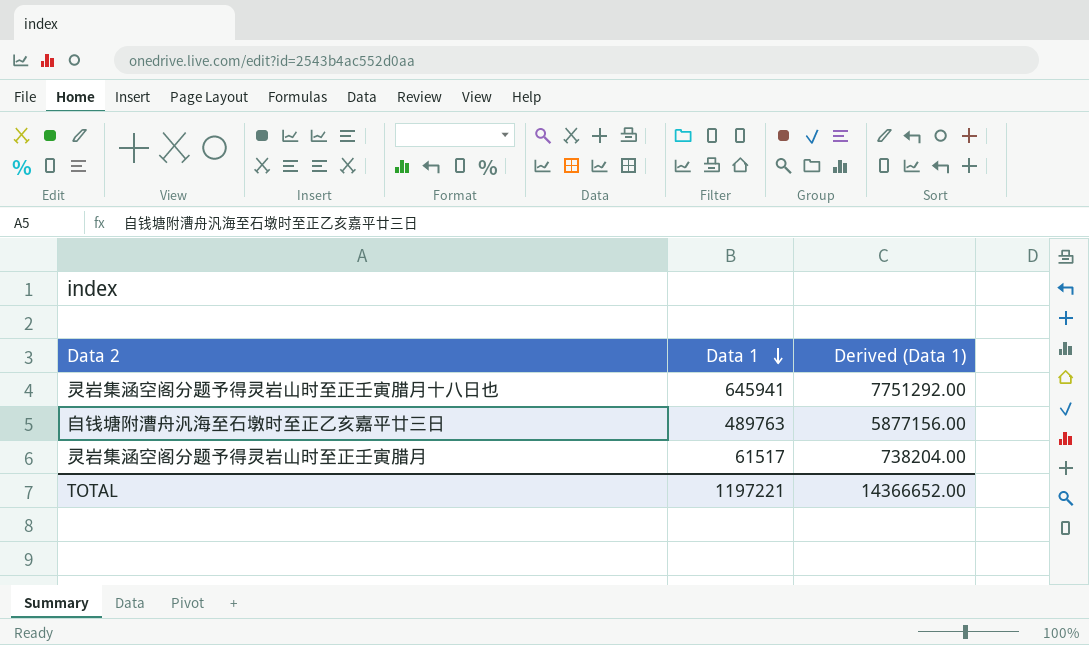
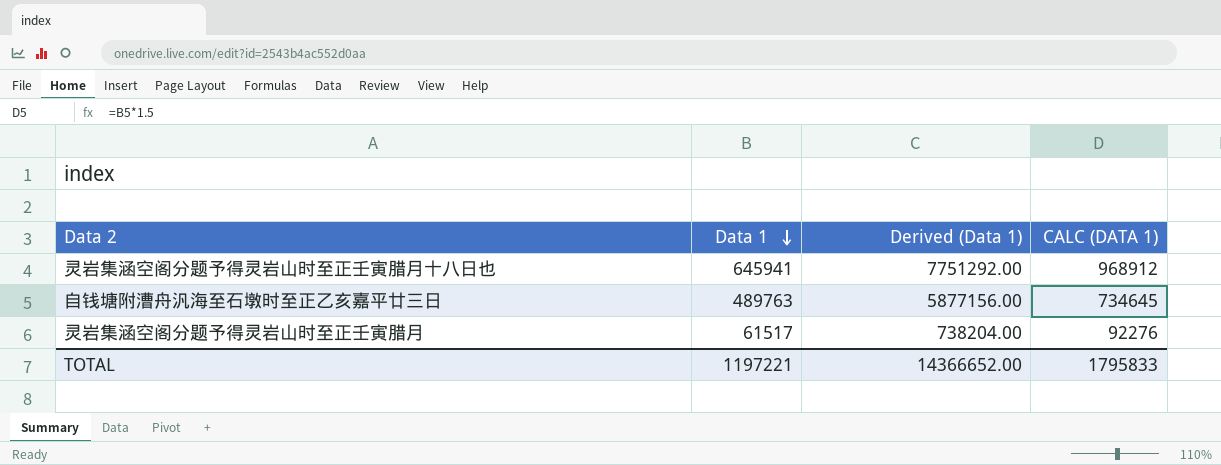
column CALC (DATA 1) | formula: none -> [Data 1] * 1.5

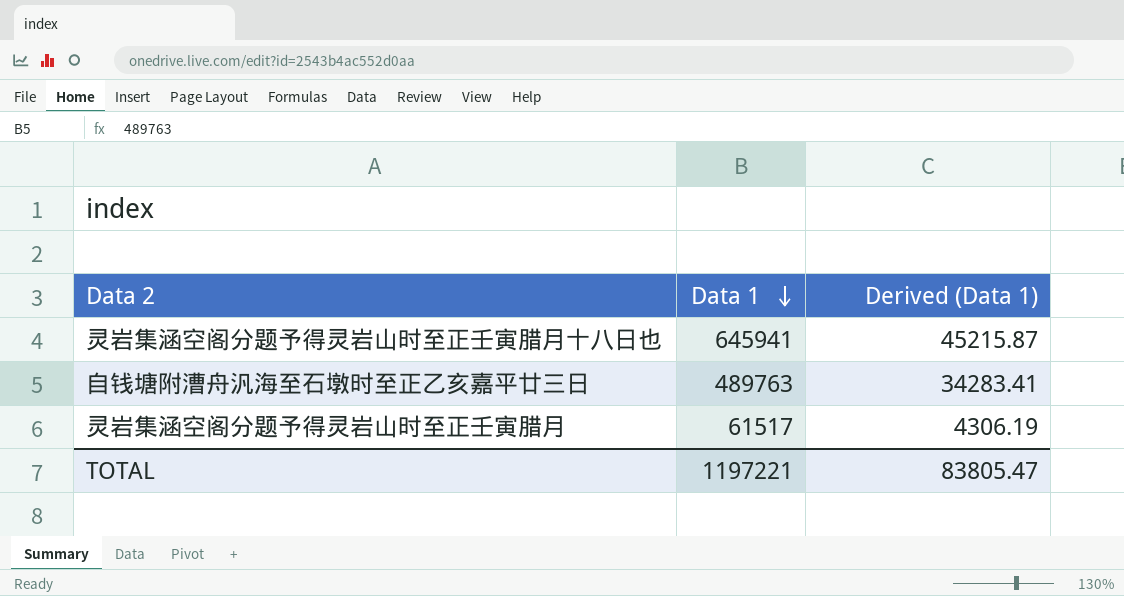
column CALC (DATA 1) | formula: [Data 1] * 1.5 -> none
column Derived (Data 1) | formula: [Data 1] * 12 -> [Data 1] * 0.07
TOTAL | Derived (Data 1): 14366652.00 -> 83805.47

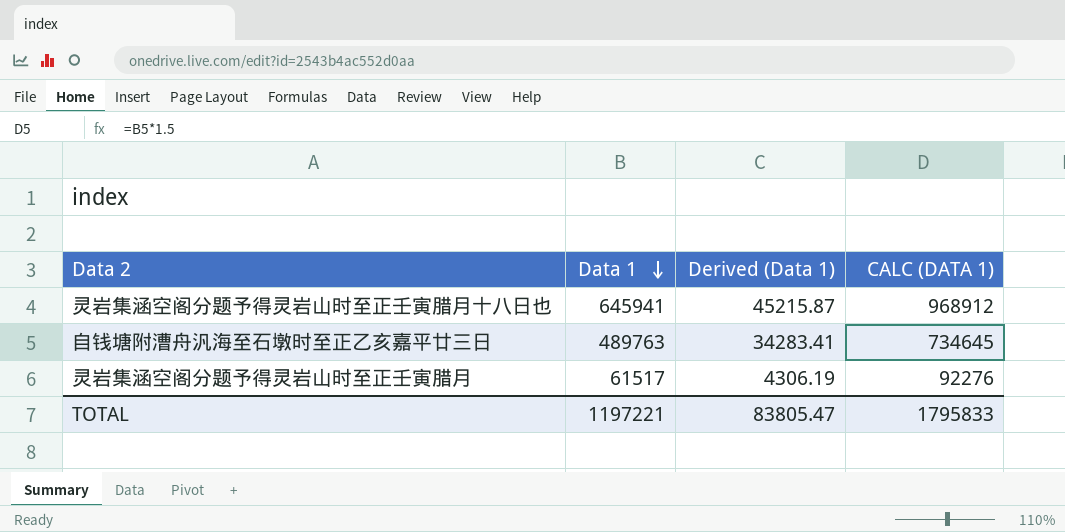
column CALC (DATA 1) | formula: none -> [Data 1] * 1.5

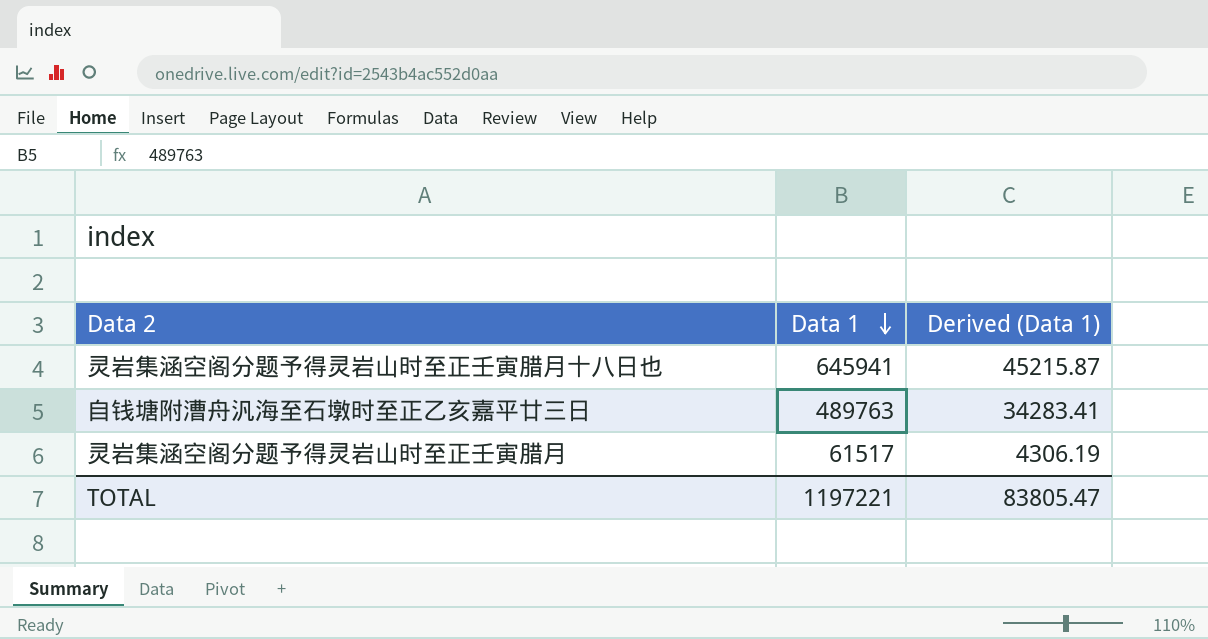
column CALC (DATA 1) | formula: [Data 1] * 1.5 -> none

